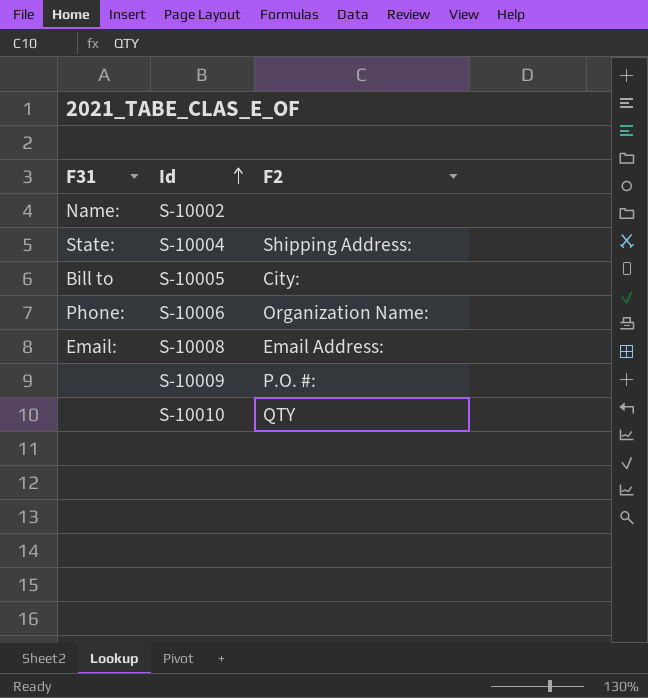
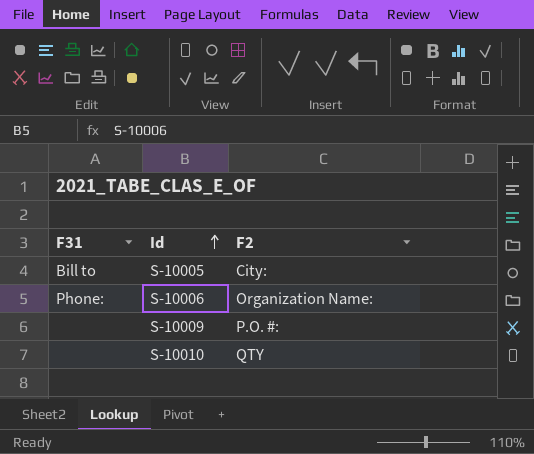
row S-10002: Name: | none -> none
row S-10004: State: | Shipping Address: -> none
row S-10008: Email: | Email Address: -> none

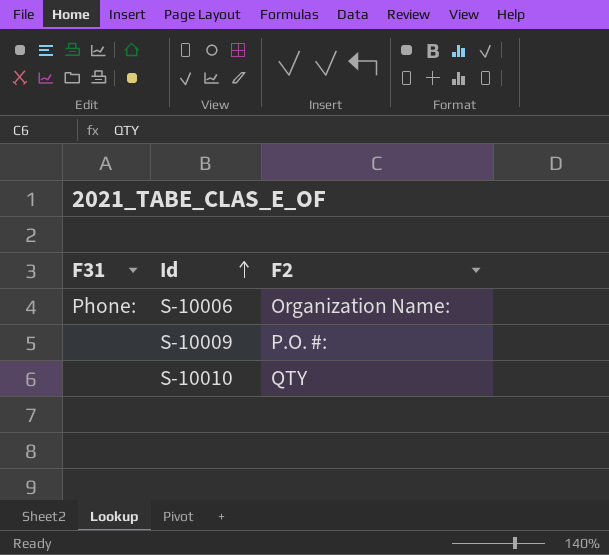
row S-10005: Bill to | City: -> none

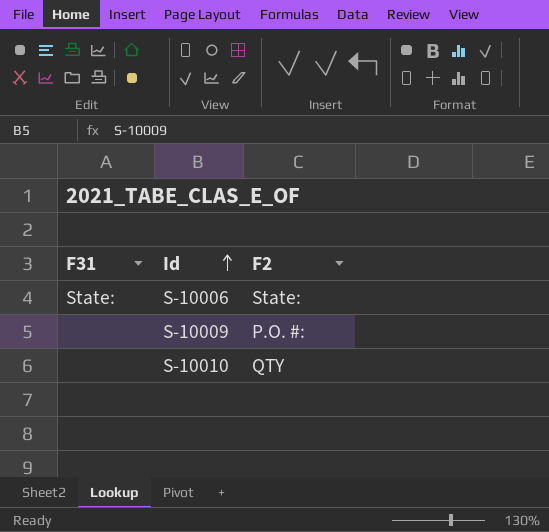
S-10006 | F31: Phone: -> State:
S-10006 | F2: Organization Name: -> State:

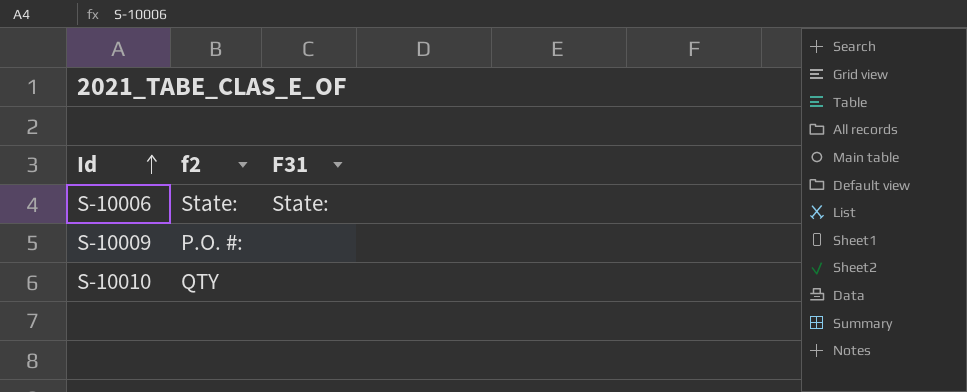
column name: F2 -> f2
column F31 | position: 1 -> 3

